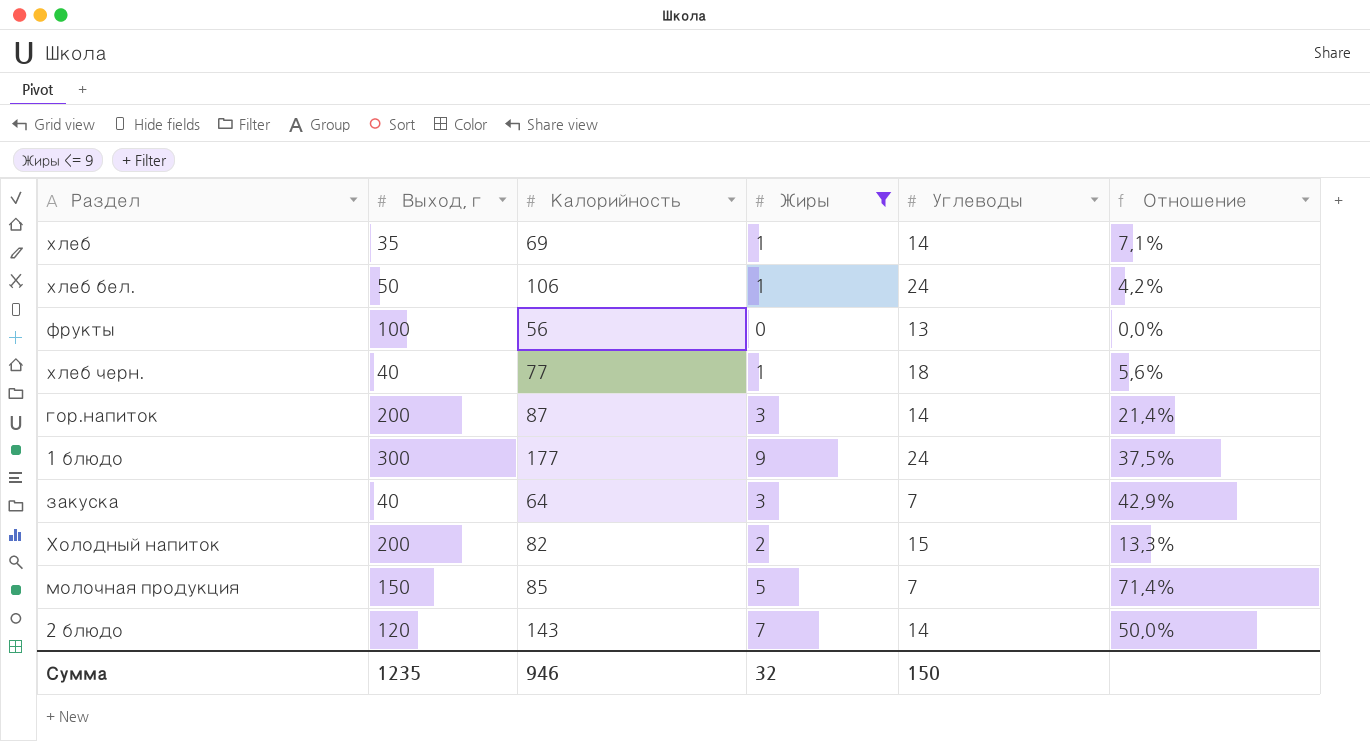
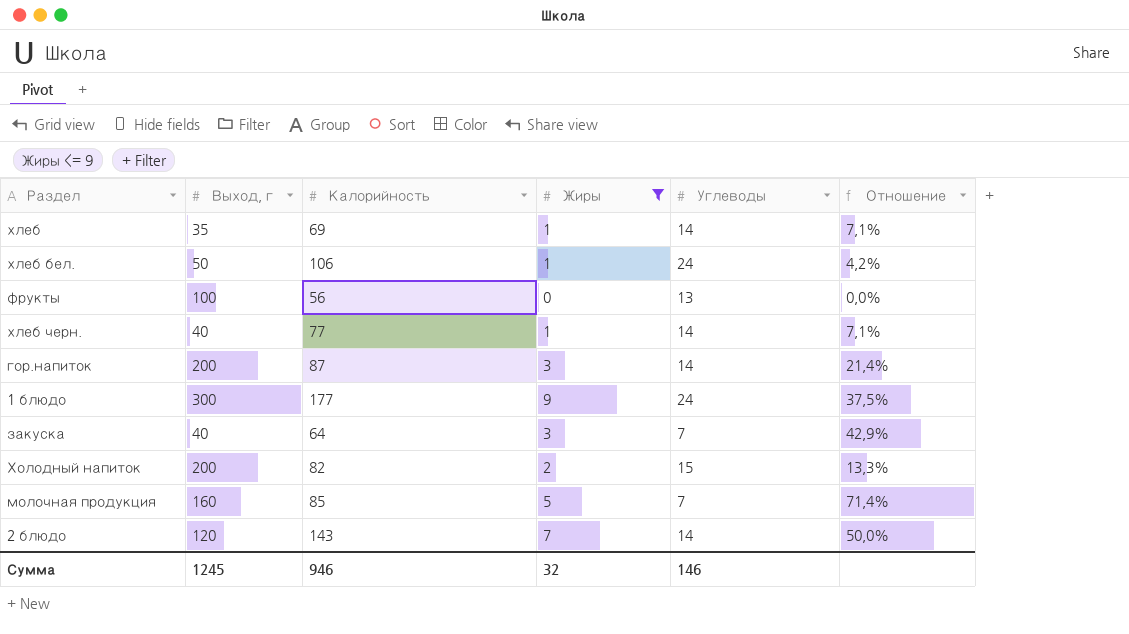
хлеб черн. | Углеводы: 18 -> 14
хлеб черн. | Отношение: 5,6% -> 7,1%
молочная продукция | Выход, г: 150 -> 160
Сумма | Выход, г: 1235 -> 1245
Сумма | Углеводы: 150 -> 146

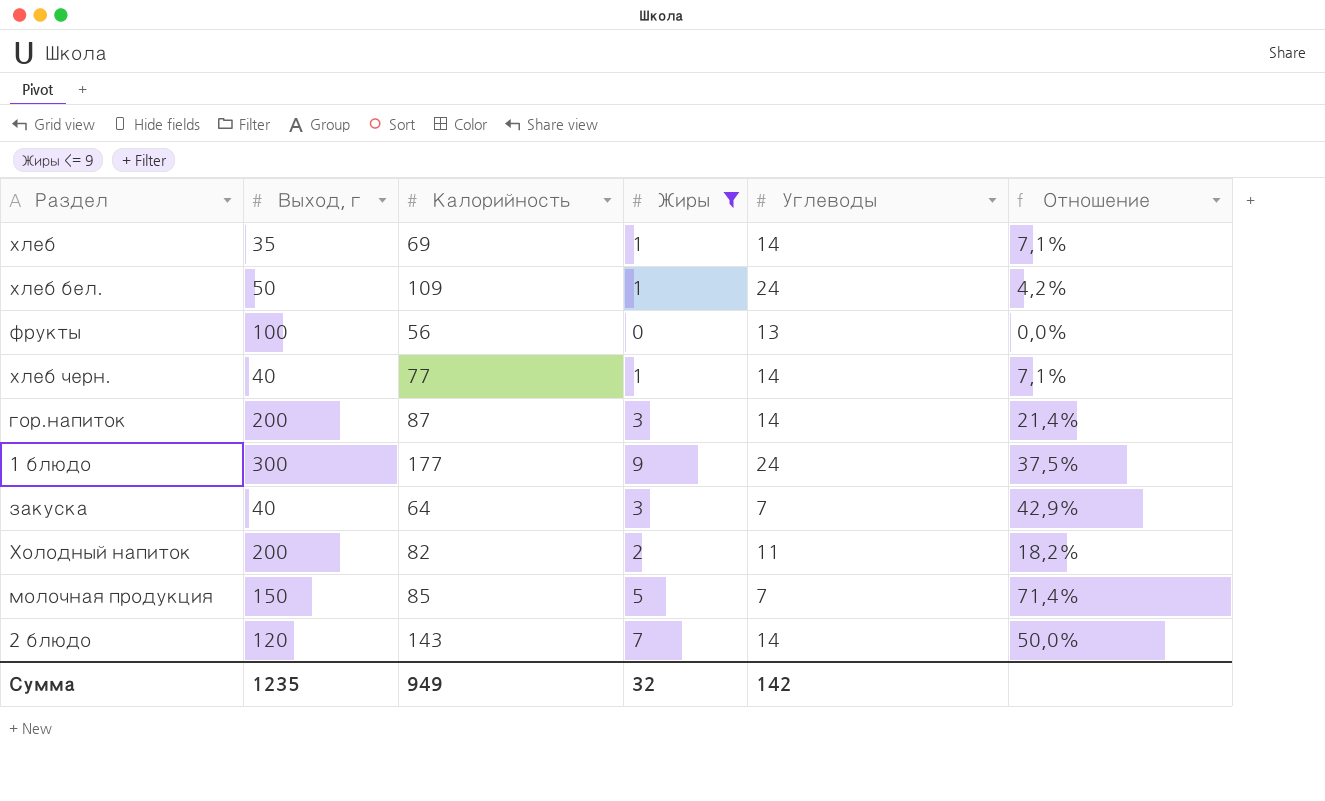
хлеб бел. | Калорийность: 106 -> 109
Холодный напиток | Углеводы: 15 -> 11
Холодный напиток | Отношение: 13,3% -> 18,2%
молочная продукция | Выход, г: 160 -> 150
Сумма | Выход, г: 1245 -> 1235
Сумма | Калорийность: 946 -> 949
Сумма | Углеводы: 146 -> 142

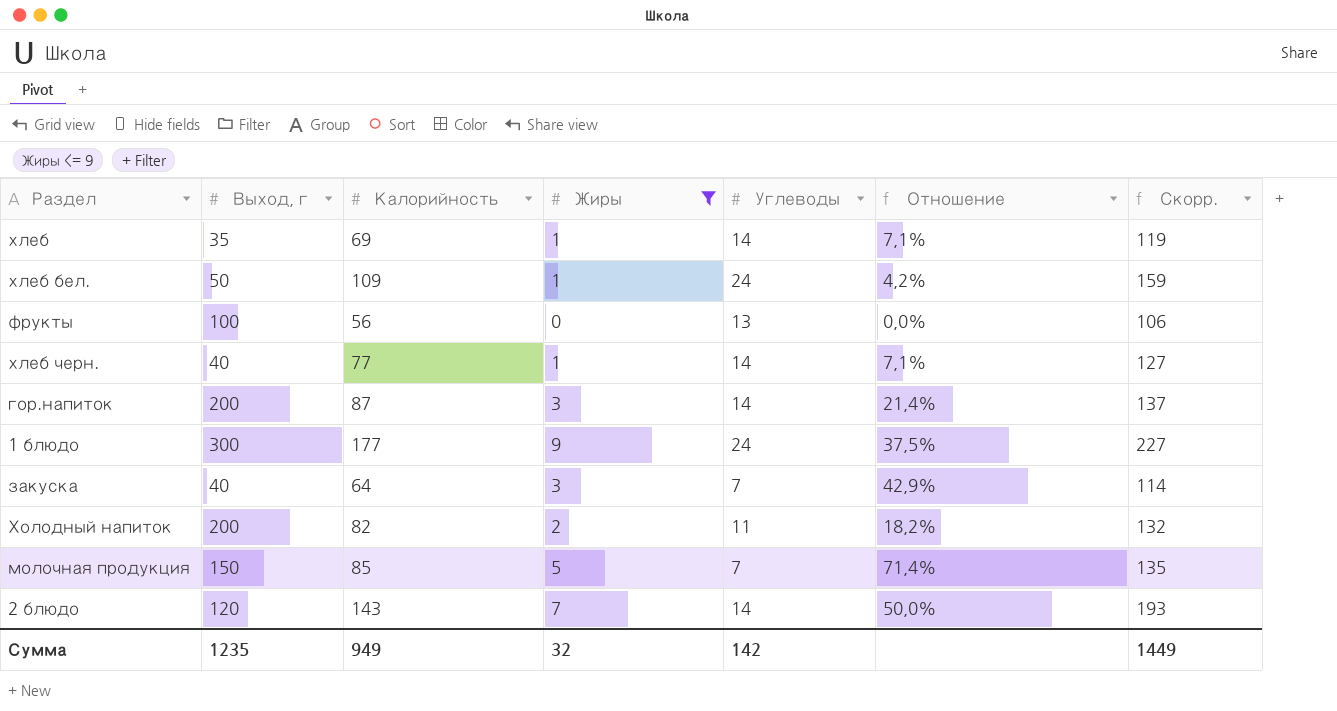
column Скорр. | formula: none -> [Калорийность] + 50

